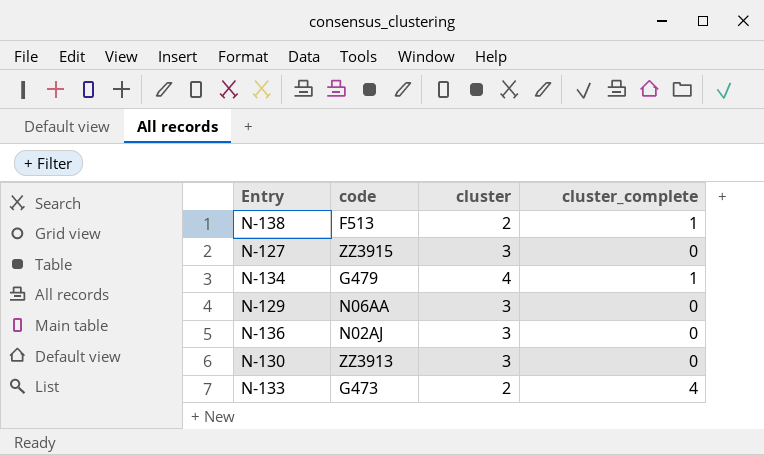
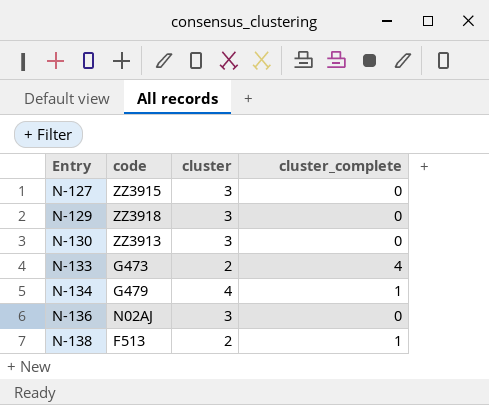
row order: none -> Entry ascending
N-129 | code: N06AA -> ZZ3918

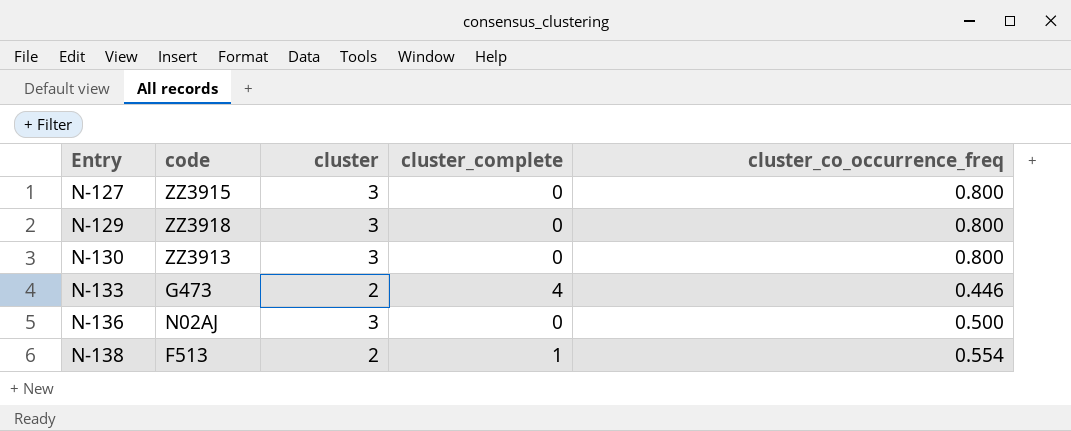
column cluster_co_occurrence_freq | position: none -> 5
row N-134: G479 | 4 | 1 -> none

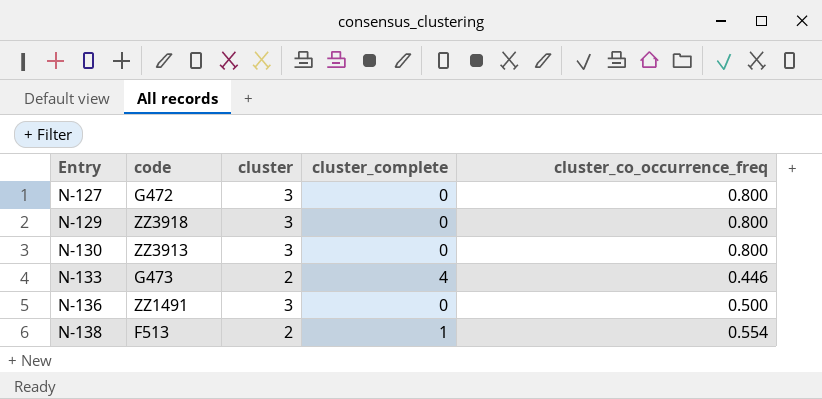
N-127 | code: ZZ3915 -> G472
N-136 | code: N02AJ -> ZZ1491

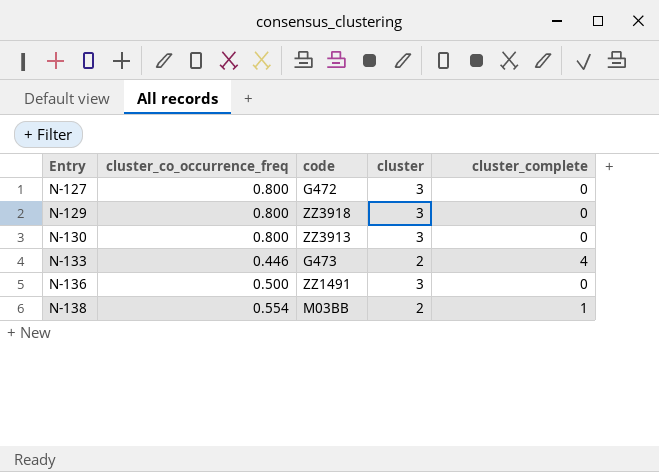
column cluster_co_occurrence_freq | position: 5 -> 2
N-138 | code: F513 -> M03BB

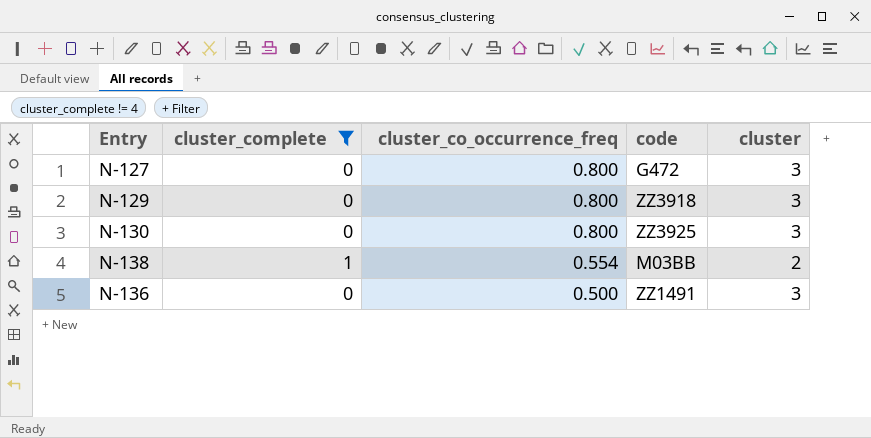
filter: none -> cluster_complete != 4
row order: Entry ascending -> cluster_co_occurrence_freq descending
column cluster_complete | position: 5 -> 2
N-130 | code: ZZ3913 -> ZZ3925

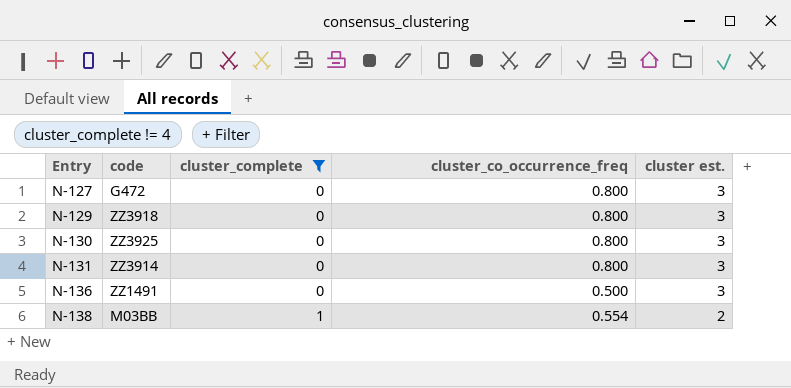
row order: cluster_co_occurrence_freq descending -> Entry ascending
column code | position: 4 -> 2
column name: cluster -> cluster est.
row N-131: none -> ZZ3914 | 0 | 0.800 | 3

